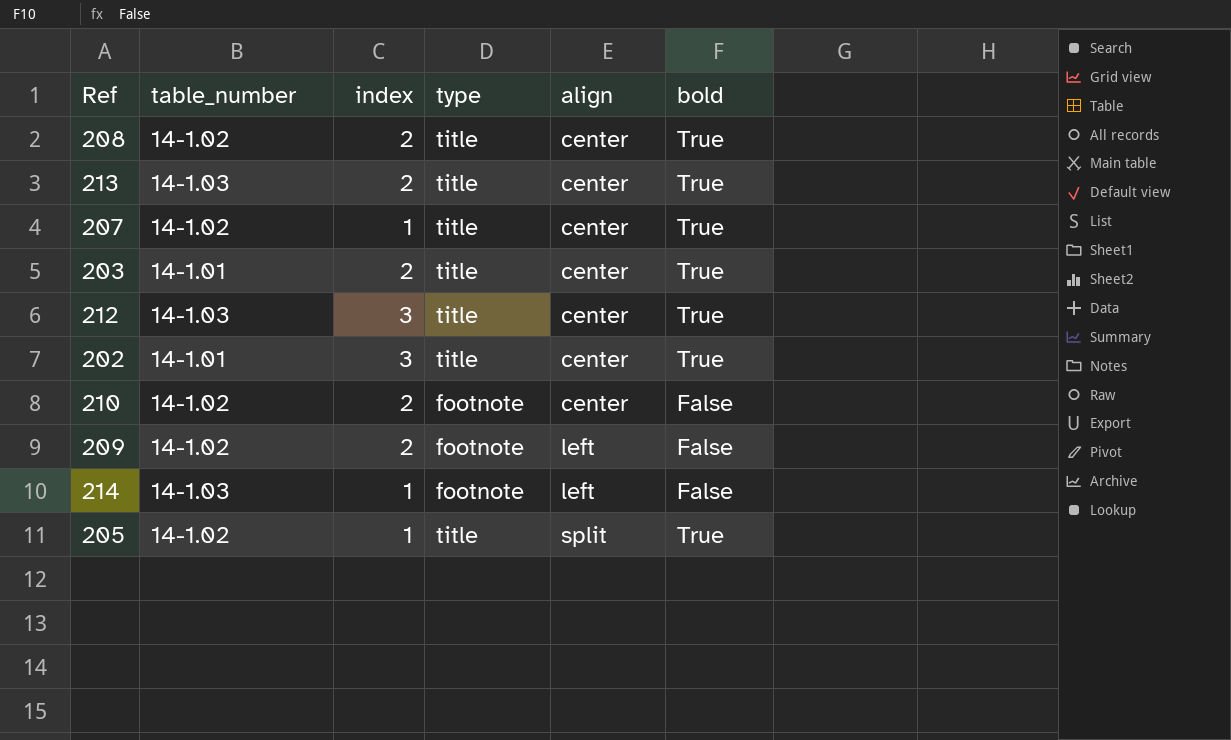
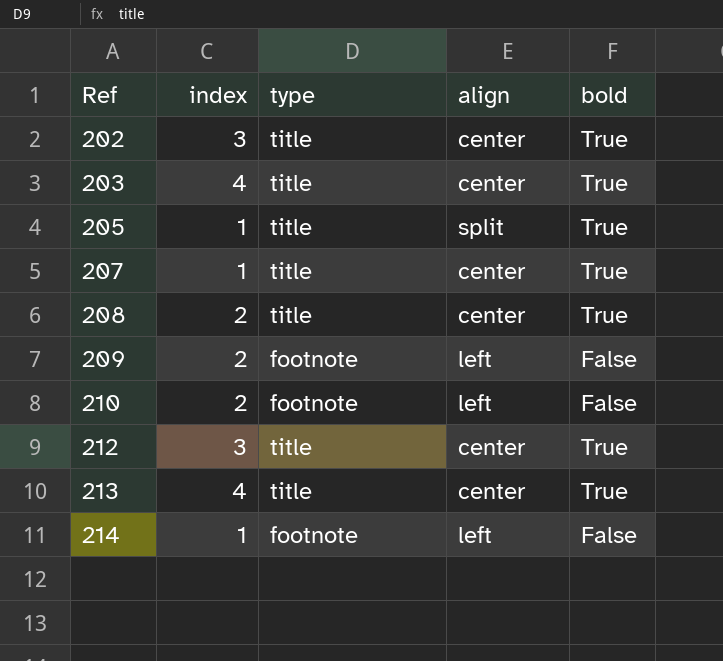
row order: align ascending -> Ref ascending
column table_number | position: 2 -> none
203 | index: 2 -> 4
210 | align: center -> left
213 | index: 2 -> 4

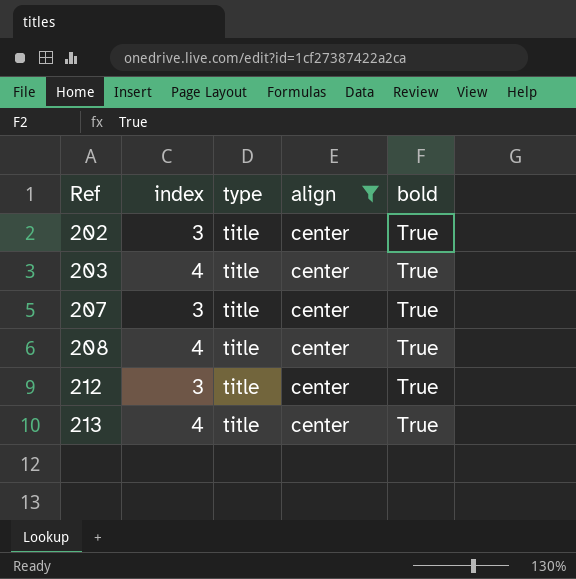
filter: none -> align = center
207 | index: 1 -> 3
208 | index: 2 -> 4

